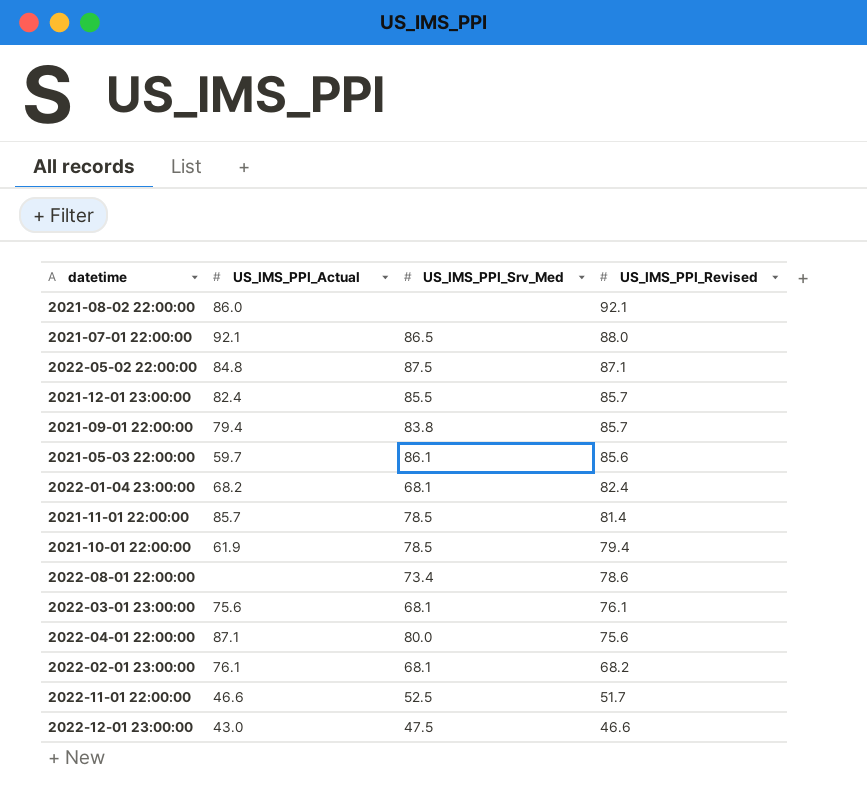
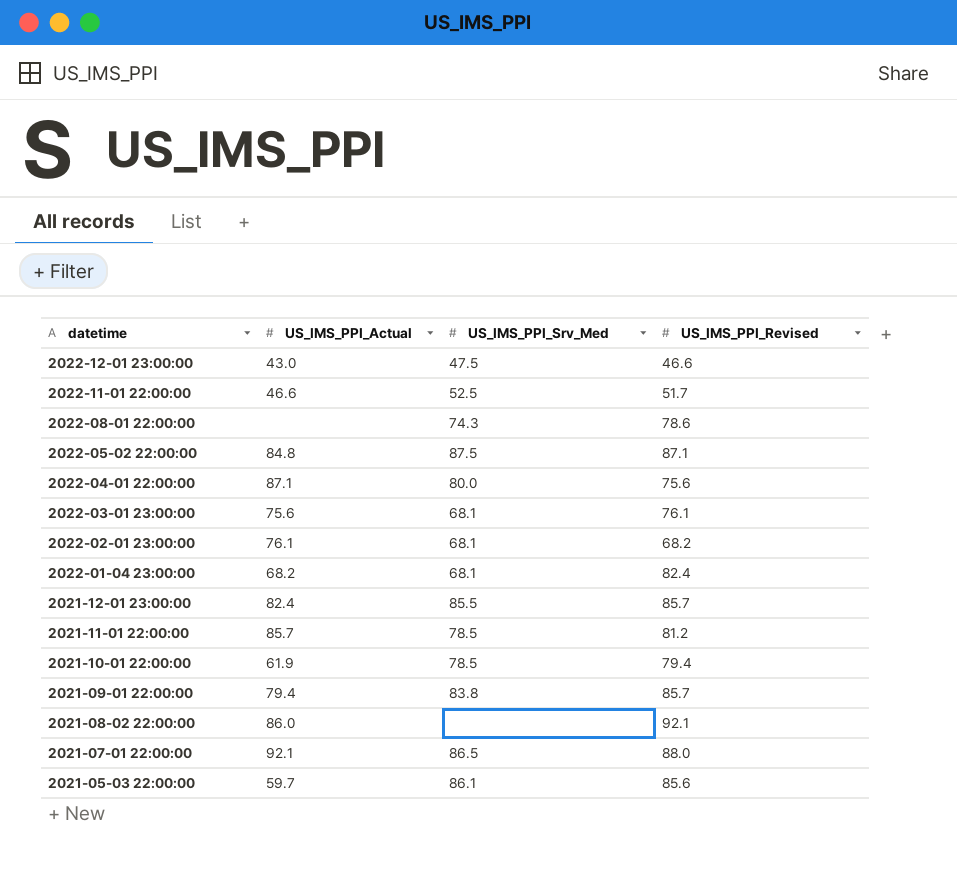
row order: US_IMS_PPI_Revised descending -> datetime descending
2022-08-01 22:00:00 | US_IMS_PPI_Srv_Med: 73.4 -> 74.3
2021-11-01 22:00:00 | US_IMS_PPI_Revised: 81.4 -> 81.2

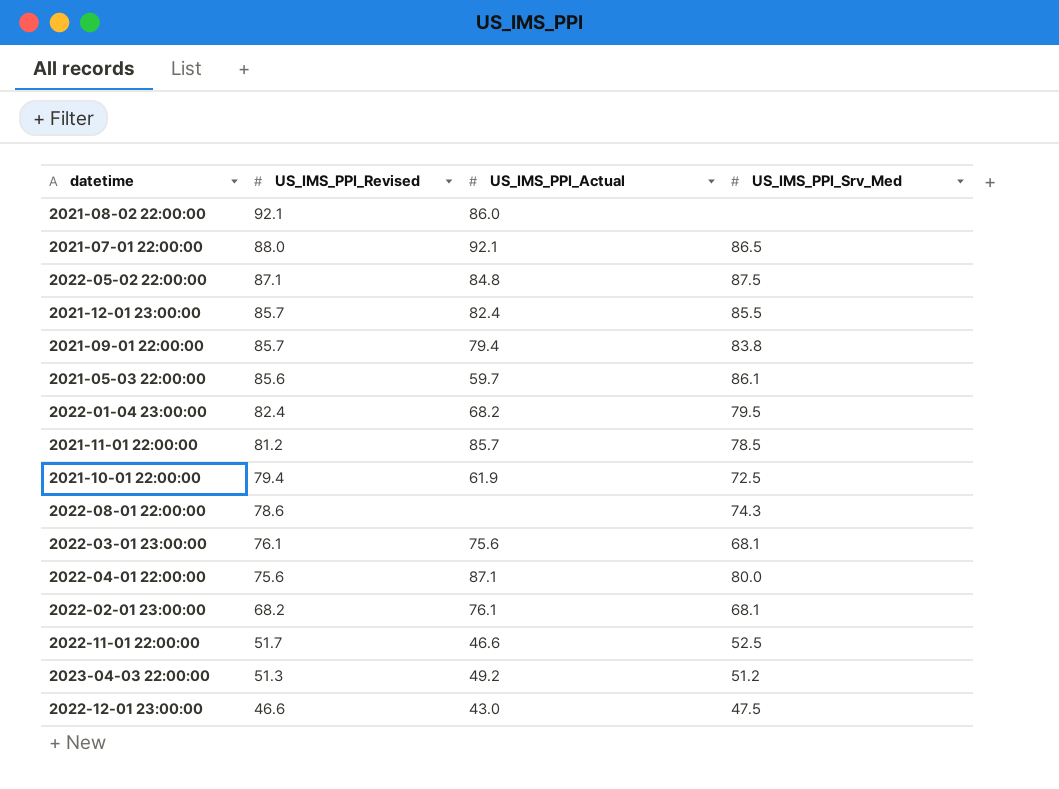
row order: datetime descending -> US_IMS_PPI_Revised descending
column US_IMS_PPI_Revised | position: 4 -> 2
2022-01-04 23:00:00 | US_IMS_PPI_Srv_Med: 68.1 -> 79.5
2021-10-01 22:00:00 | US_IMS_PPI_Srv_Med: 78.5 -> 72.5
row 2023-04-03 22:00:00: none -> 51.3 | 49.2 | 51.2

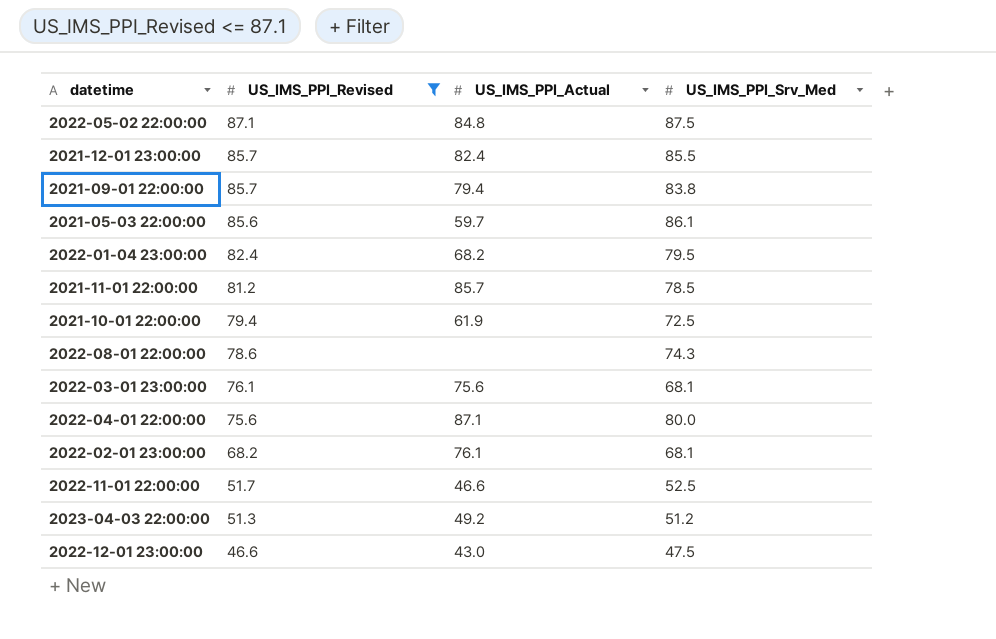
filter: none -> US_IMS_PPI_Revised <= 87.1

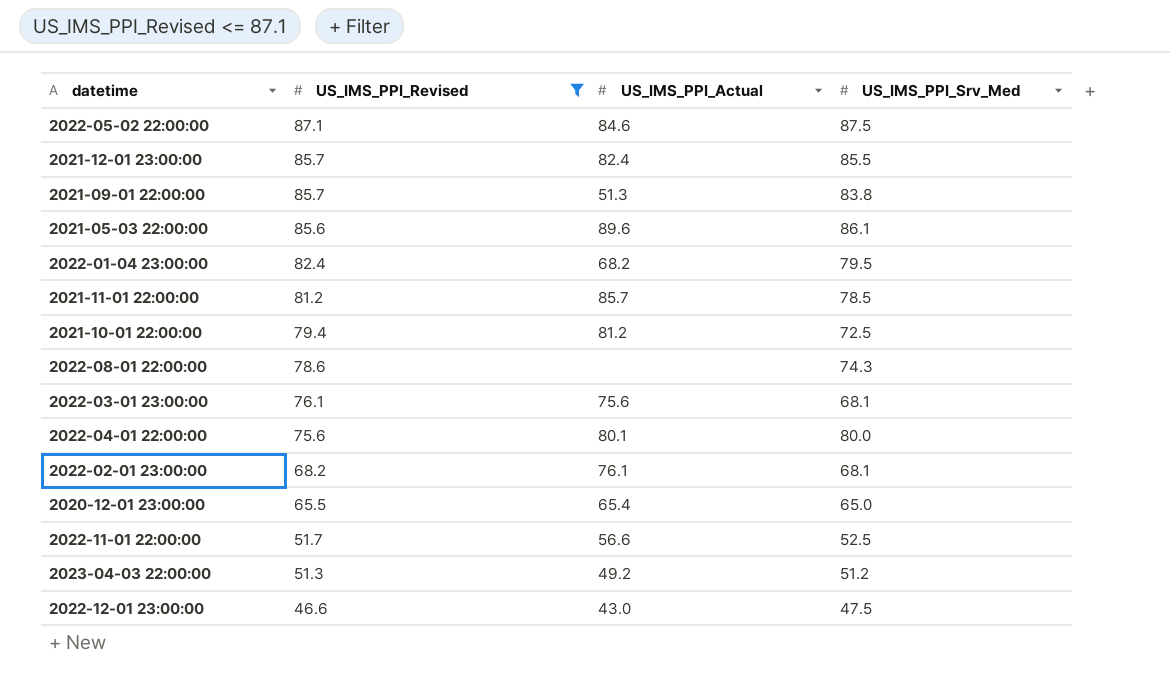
2022-05-02 22:00:00 | US_IMS_PPI_Actual: 84.8 -> 84.6
2021-09-01 22:00:00 | US_IMS_PPI_Actual: 79.4 -> 51.3
2021-05-03 22:00:00 | US_IMS_PPI_Actual: 59.7 -> 89.6
2021-10-01 22:00:00 | US_IMS_PPI_Actual: 61.9 -> 81.2
2022-04-01 22:00:00 | US_IMS_PPI_Actual: 87.1 -> 80.1
row 2020-12-01 23:00:00: none -> 65.5 | 65.4 | 65.0
2022-11-01 22:00:00 | US_IMS_PPI_Actual: 46.6 -> 56.6

